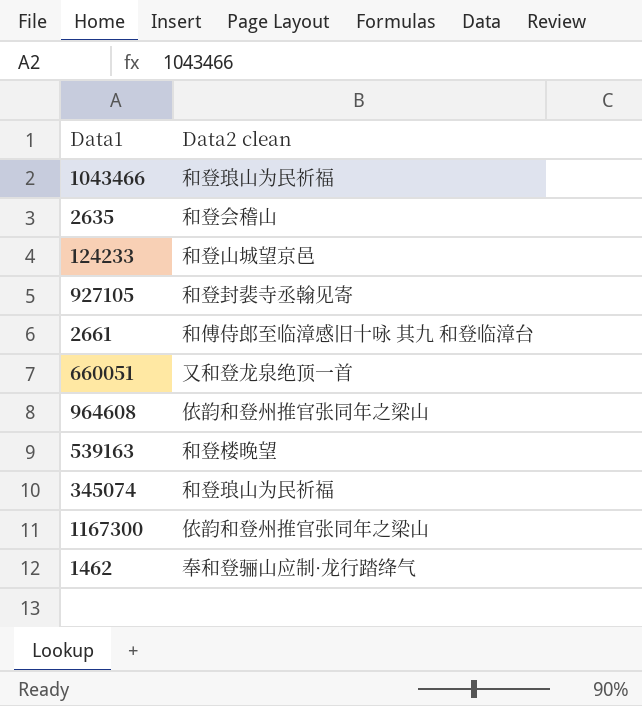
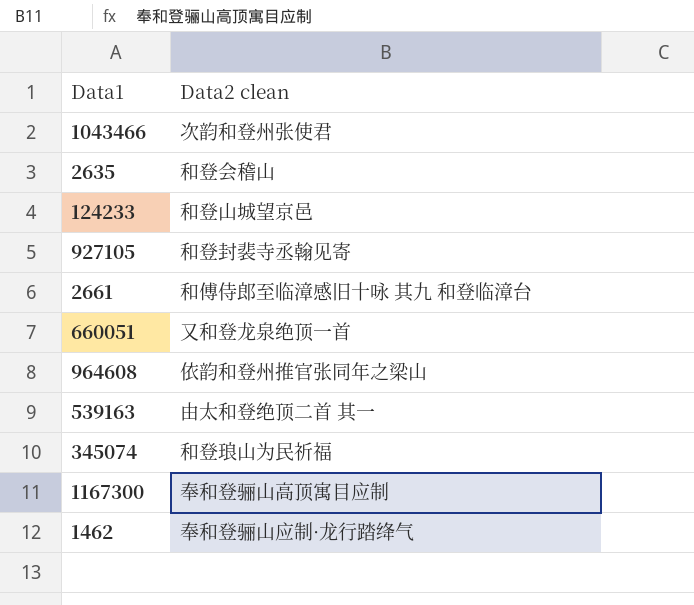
1043466 | Data2 clean: 和登琅山为民祈福 -> 次韵和登州张使君
539163 | Data2 clean: 和登楼晚望 -> 由太和登绝顶二首 其一
1167300 | Data2 clean: 依韵和登州推官张同年之梁山 -> 奉和登骊山高顶寓目应制

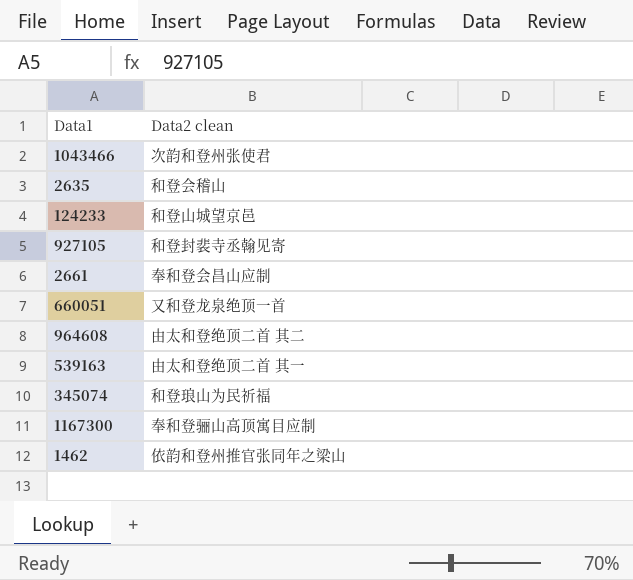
2661 | Data2 clean: 和傅侍郎至临漳感旧十咏 其九 和登临漳台 -> 奉和登会昌山应制
964608 | Data2 clean: 依韵和登州推官张同年之梁山 -> 由太和登绝顶二首 其二
1462 | Data2 clean: 奉和登骊山应制·龙行踏绛气 -> 依韵和登州推官张同年之梁山

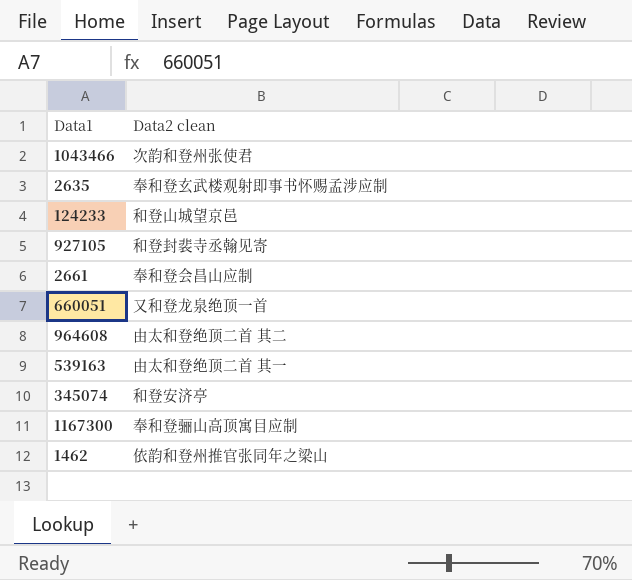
2635 | Data2 clean: 和登会稽山 -> 奉和登玄武楼观射即事书怀赐孟涉应制
345074 | Data2 clean: 和登琅山为民祈福 -> 和登安济亭

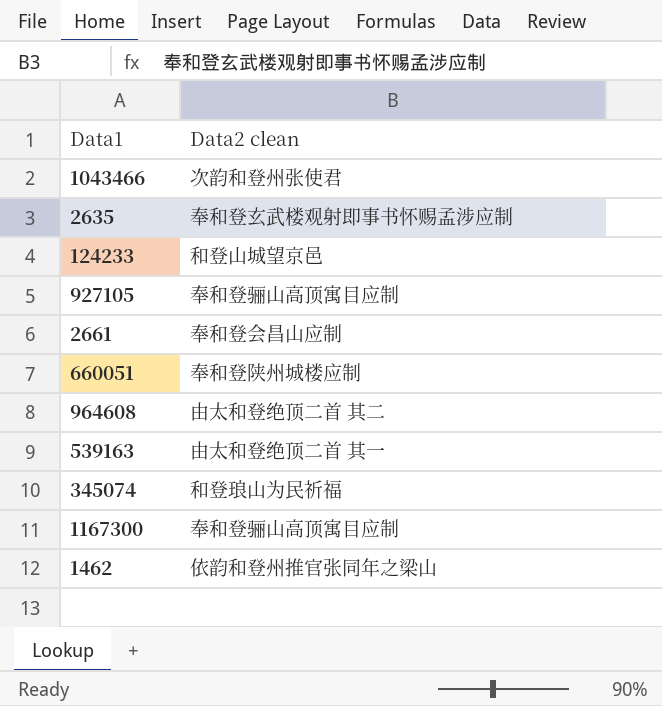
927105 | Data2 clean: 和登封裴寺丞翰见寄 -> 奉和登骊山高顶寓目应制
660051 | Data2 clean: 又和登龙泉绝顶一首 -> 奉和登陕州城楼应制
345074 | Data2 clean: 和登安济亭 -> 和登琅山为民祈福

